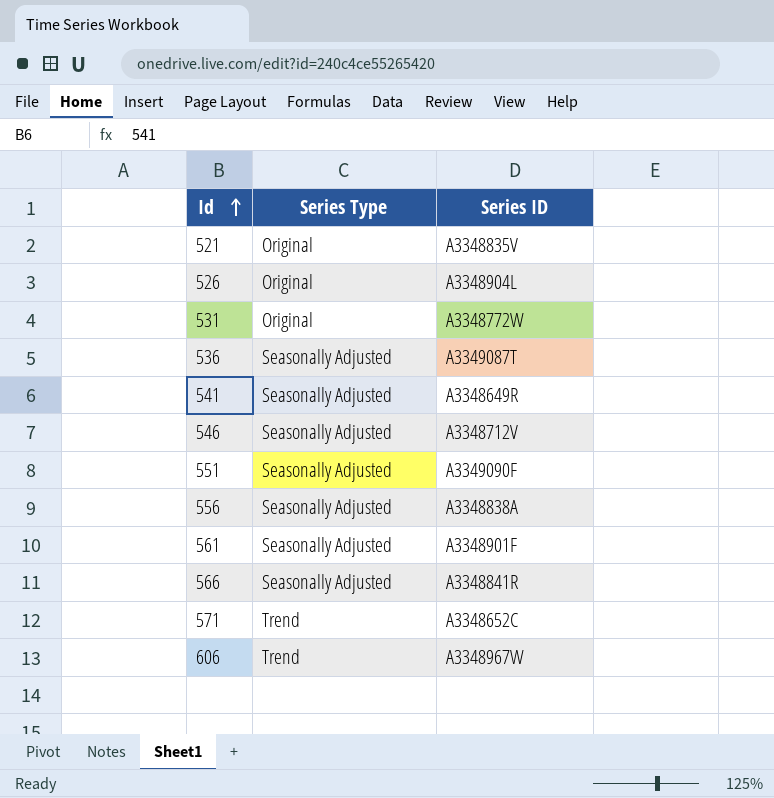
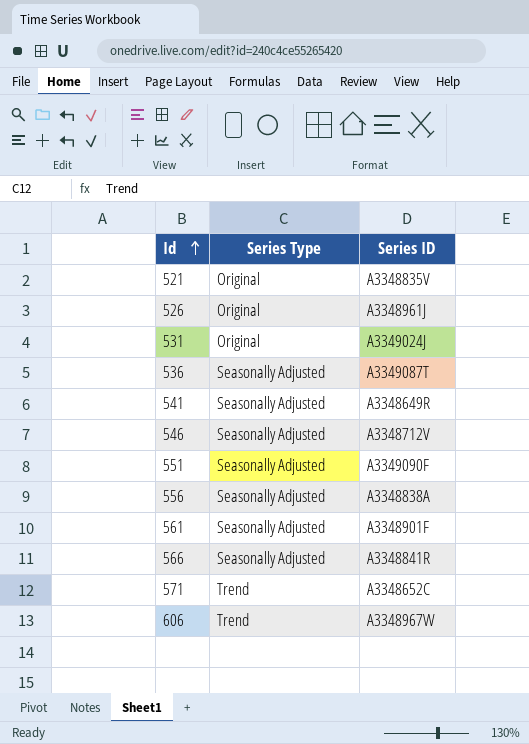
526 | Series ID: A3348904L -> A3348961J
531 | Series ID: A3348772W -> A3349024J

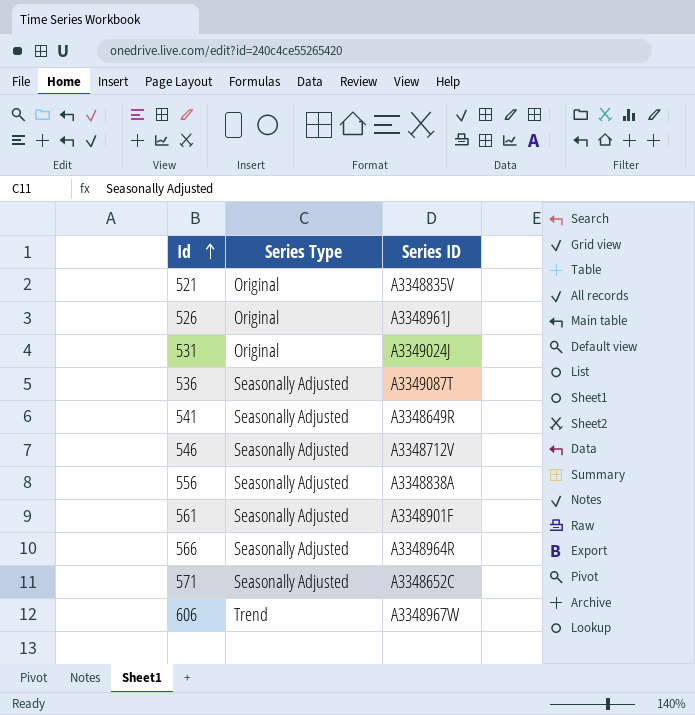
row 551: Seasonally Adjusted | A3349090F -> none
566 | Series ID: A3348841R -> A3348964R
571 | Series Type: Trend -> Seasonally Adjusted

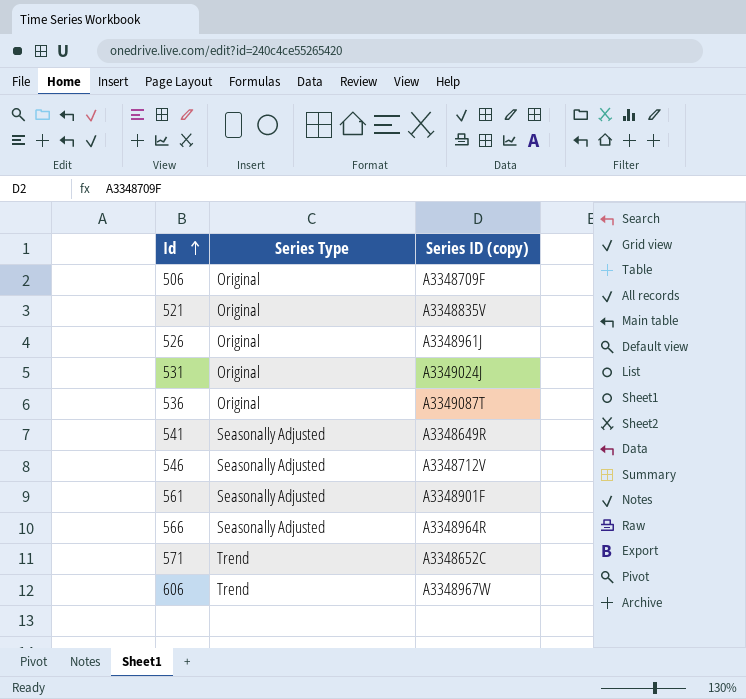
column name: Series ID -> Series ID (copy)
row 556: Seasonally Adjusted | A3348838A -> none
row 506: none -> Original | A3348709F
536 | Series Type: Seasonally Adjusted -> Original
571 | Series Type: Seasonally Adjusted -> Trend

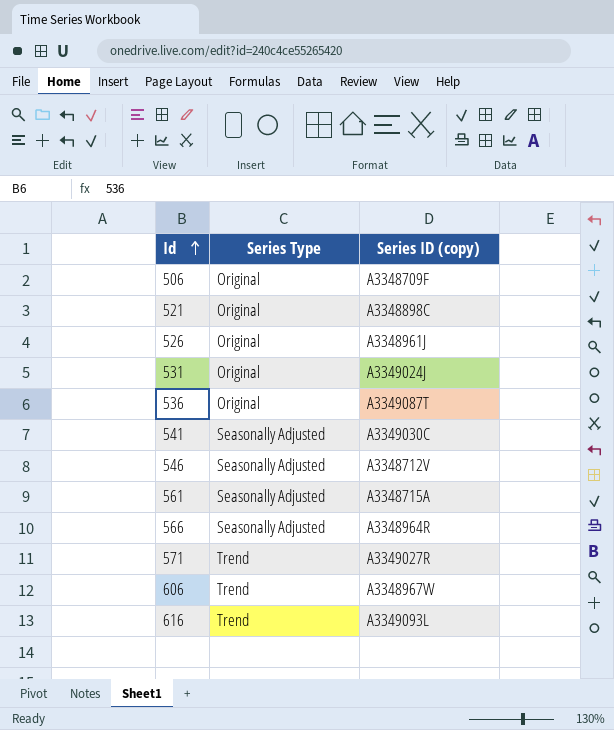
521 | Series ID (copy): A3348835V -> A3348898C
541 | Series ID (copy): A3348649R -> A3349030C
561 | Series ID (copy): A3348901F -> A3348715A
571 | Series ID (copy): A3348652C -> A3349027R
row 616: none -> Trend | A3349093L

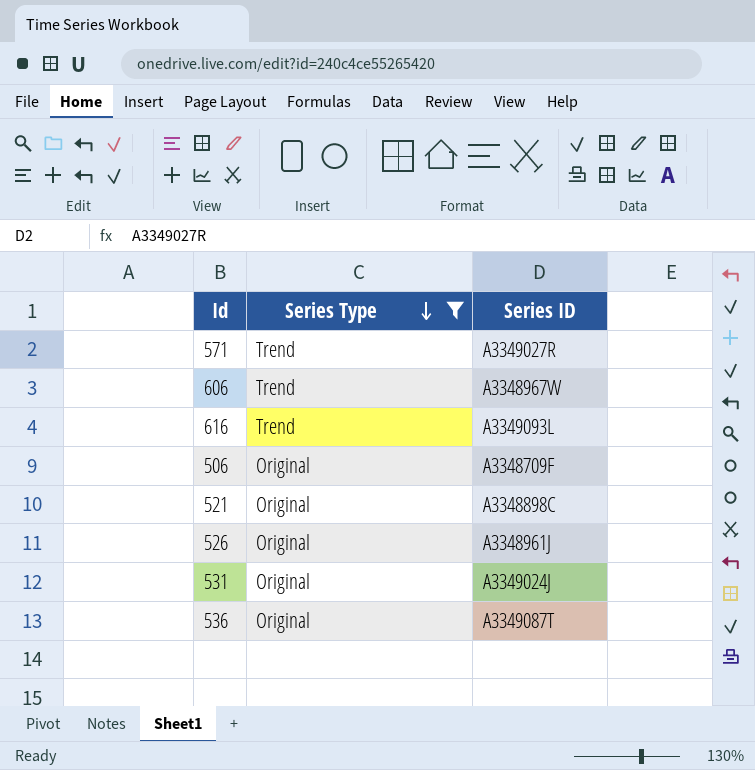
filter: none -> Series Type != Seasonally Adjusted
row order: Id ascending -> Series Type descending
column name: Series ID (copy) -> Series ID

